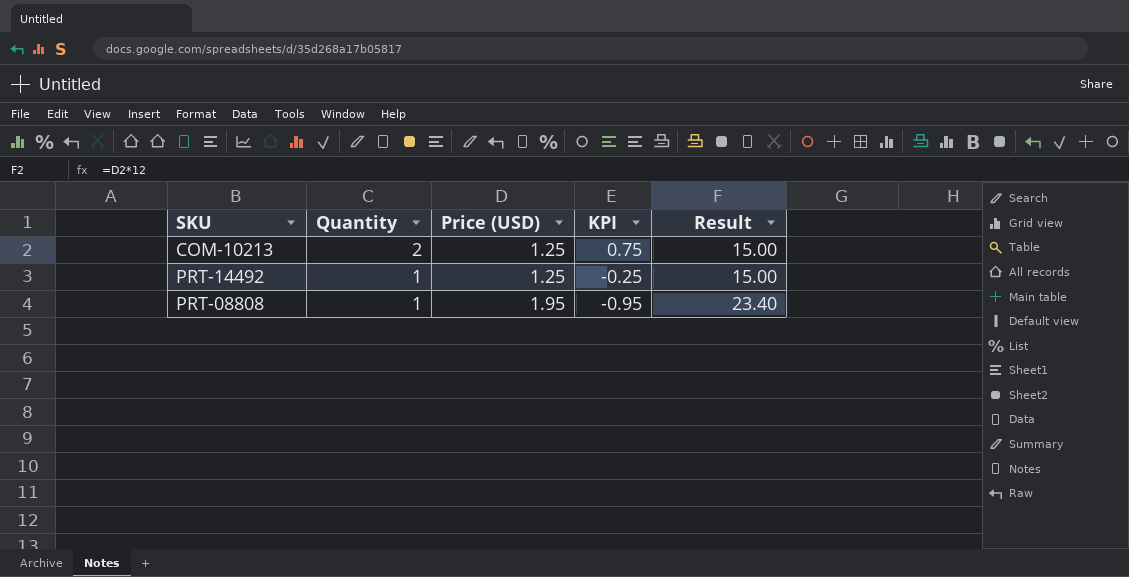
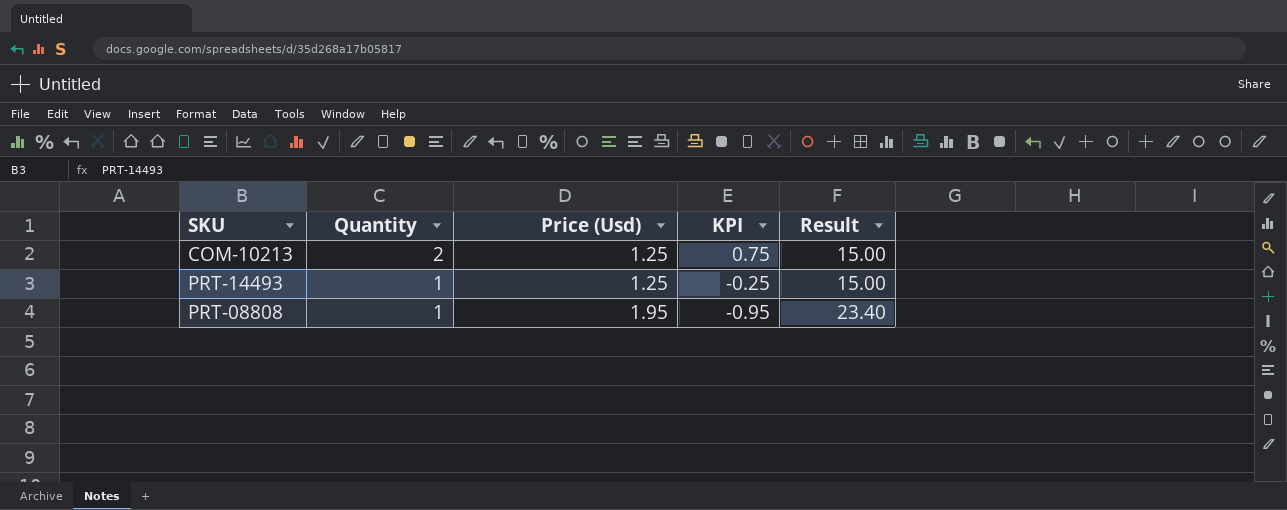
column name: Price (USD) -> Price (Usd)
row PRT-14492: 1 | 1.25 | -0.25 | 15.00 -> none
row PRT-14493: none -> 1 | 1.25 | -0.25 | 15.00

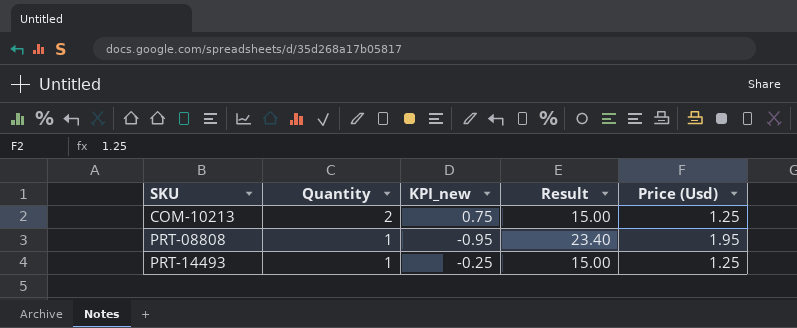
row order: Quantity descending -> SKU ascending
column name: KPI -> KPI_new
column Price (Usd) | position: 3 -> 5

